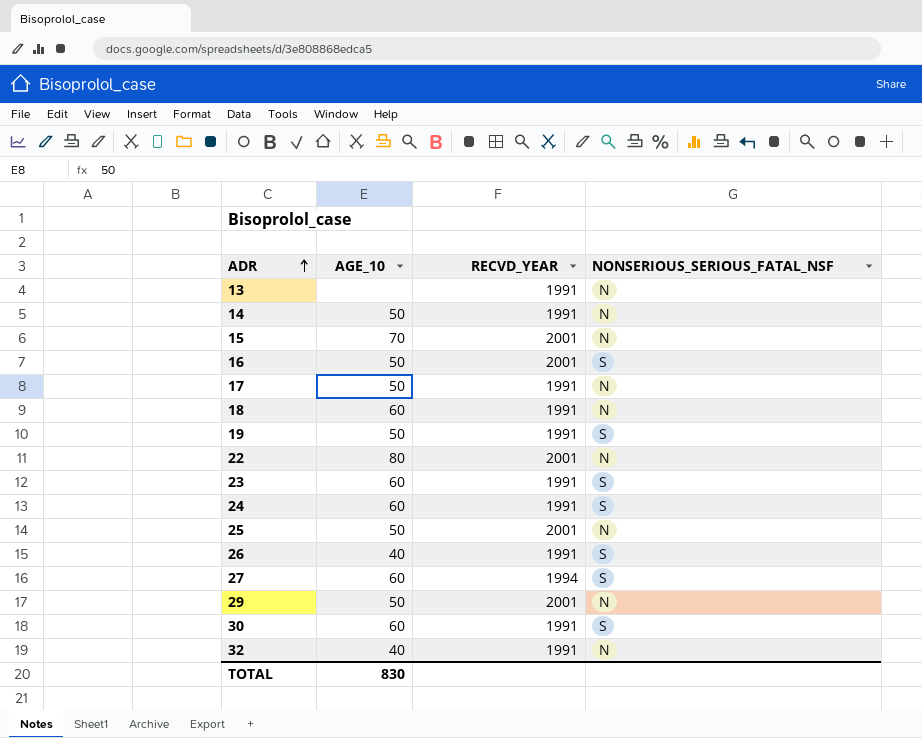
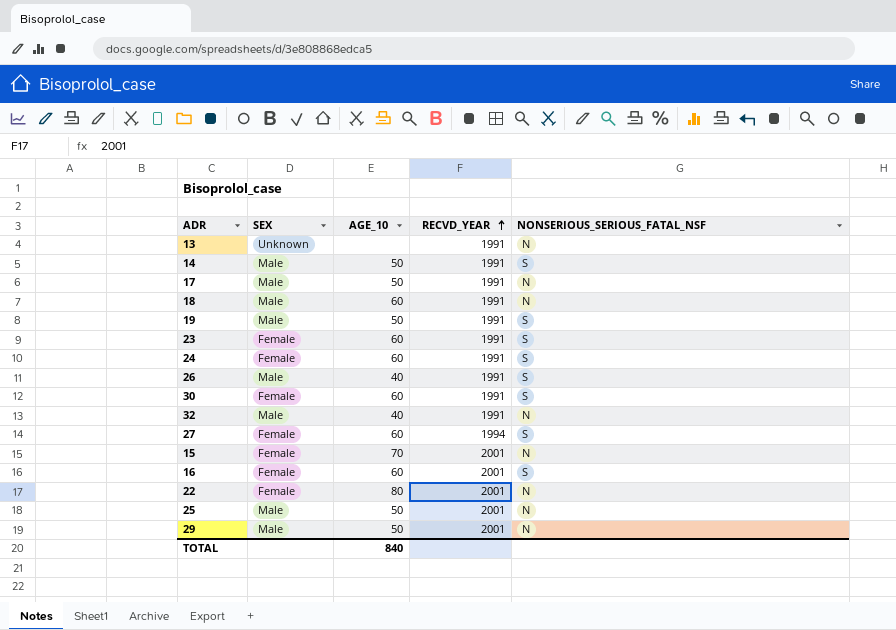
row order: ADR ascending -> RECVD_YEAR ascending
column SEX | position: none -> 2
14 | NONSERIOUS_SERIOUS_FATAL_NSF: N -> S
16 | AGE_10: 50 -> 60
TOTAL | AGE_10: 830 -> 840

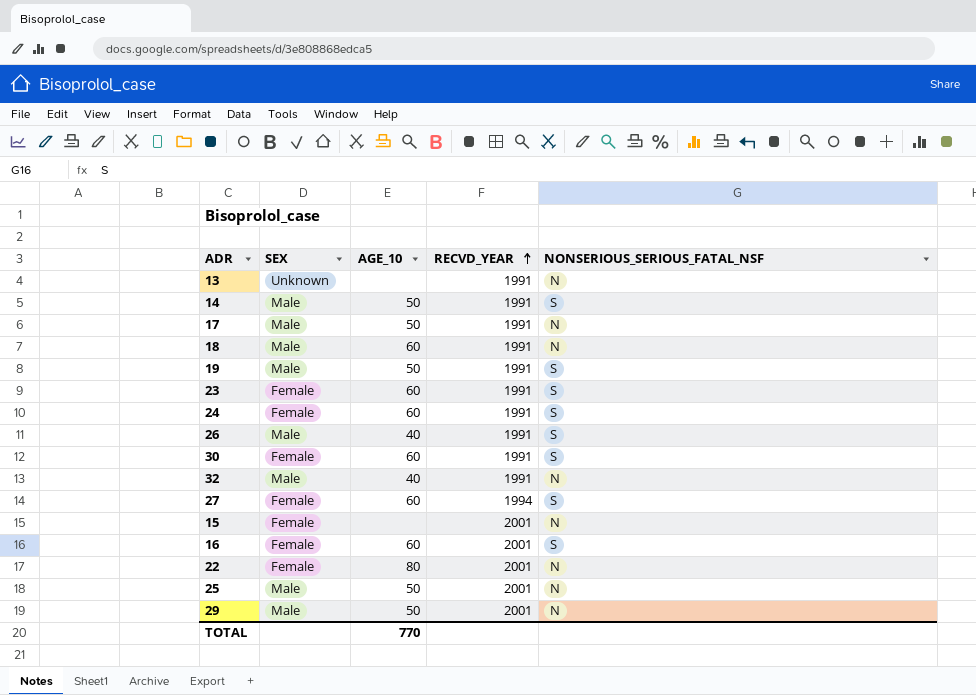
15 | AGE_10: 70 -> none
TOTAL | AGE_10: 840 -> 770

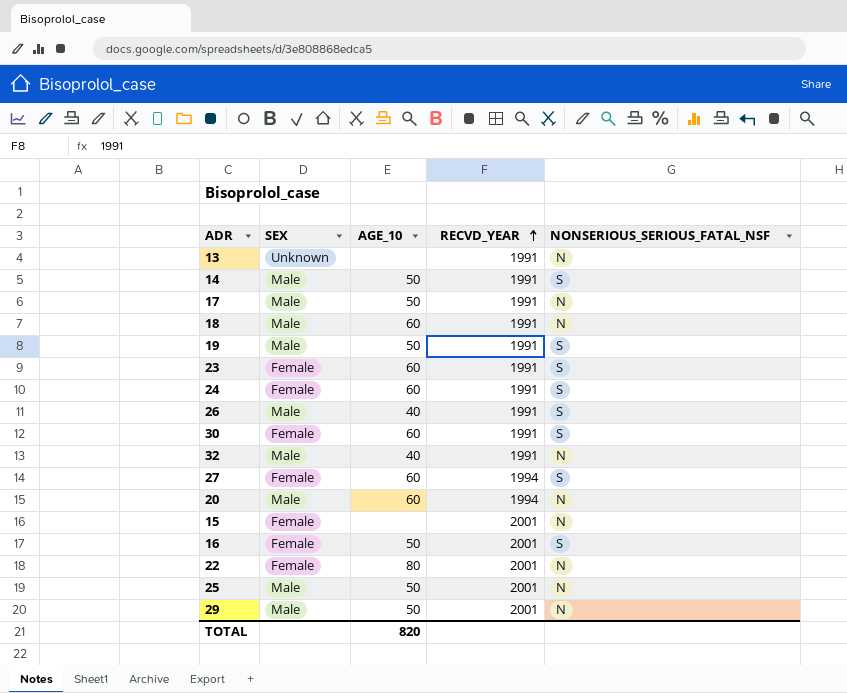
row 20: none -> Male | 60 | 1994 | N
16 | AGE_10: 60 -> 50
TOTAL | AGE_10: 770 -> 820

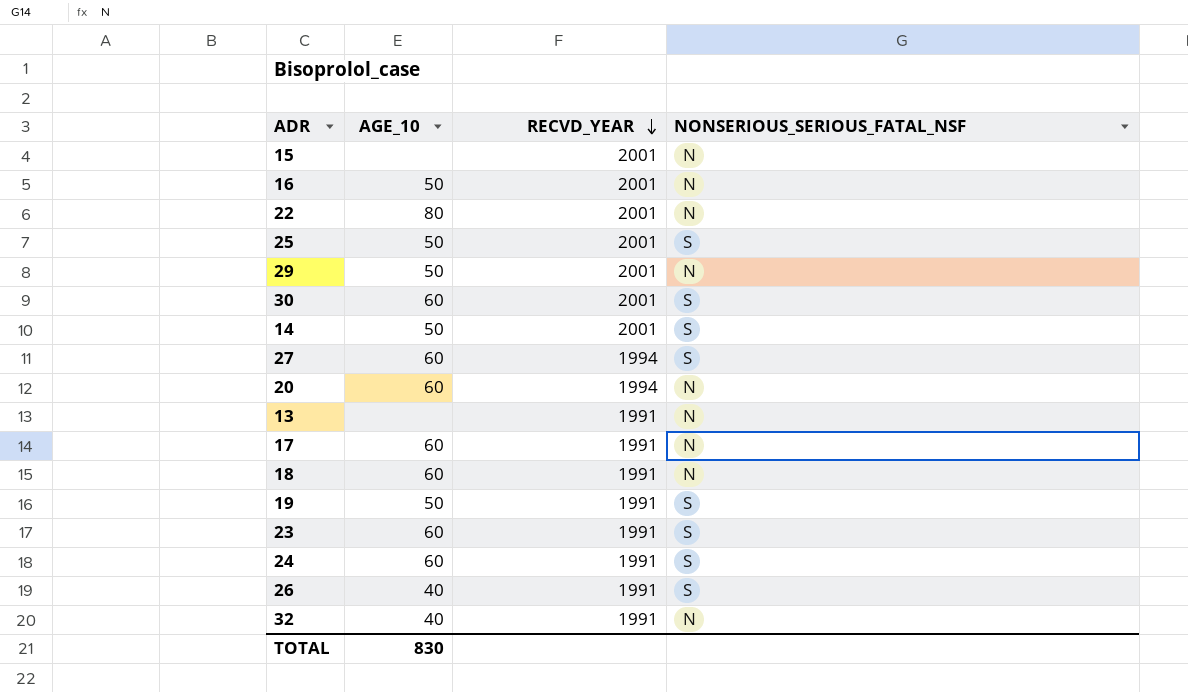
row order: RECVD_YEAR ascending -> RECVD_YEAR descending
column SEX | position: 2 -> none
16 | NONSERIOUS_SERIOUS_FATAL_NSF: S -> N
25 | NONSERIOUS_SERIOUS_FATAL_NSF: N -> S
30 | RECVD_YEAR: 1991 -> 2001
14 | RECVD_YEAR: 1991 -> 2001
17 | AGE_10: 50 -> 60
TOTAL | AGE_10: 820 -> 830

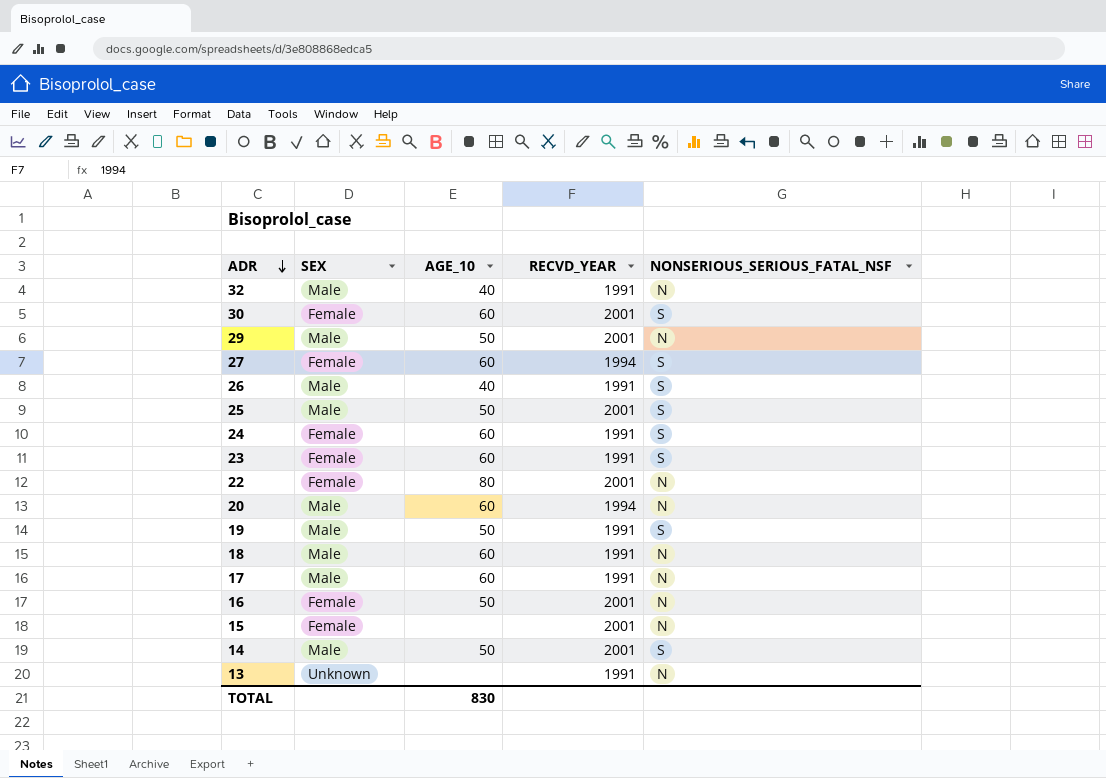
row order: RECVD_YEAR descending -> ADR descending
column SEX | position: none -> 2

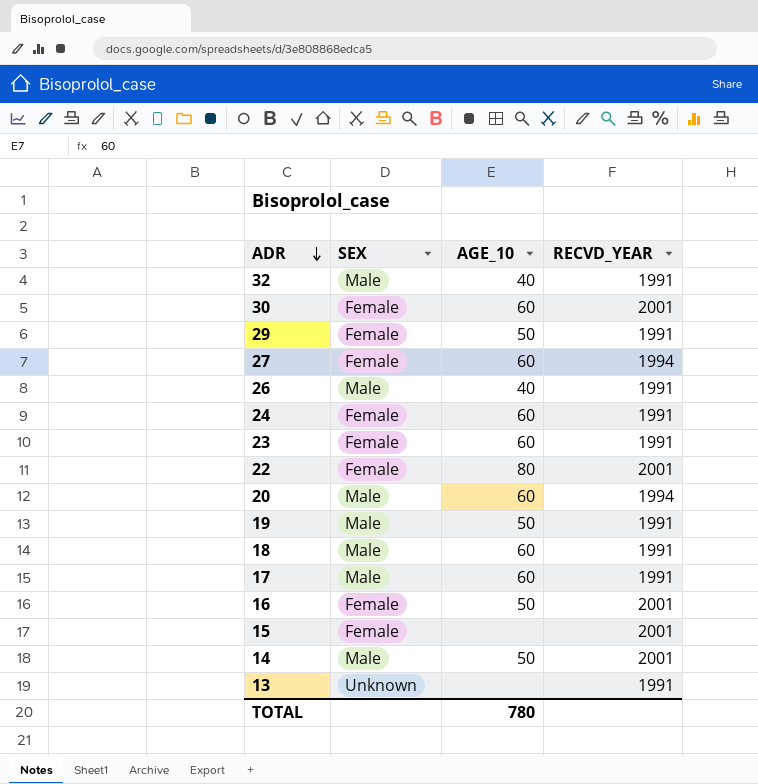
column NONSERIOUS_SERIOUS_FATAL_NSF | position: 5 -> none
row 25: Male | 50 | 2001 | S -> none
29 | SEX: Male -> Female
29 | RECVD_YEAR: 2001 -> 1991
TOTAL | AGE_10: 830 -> 780

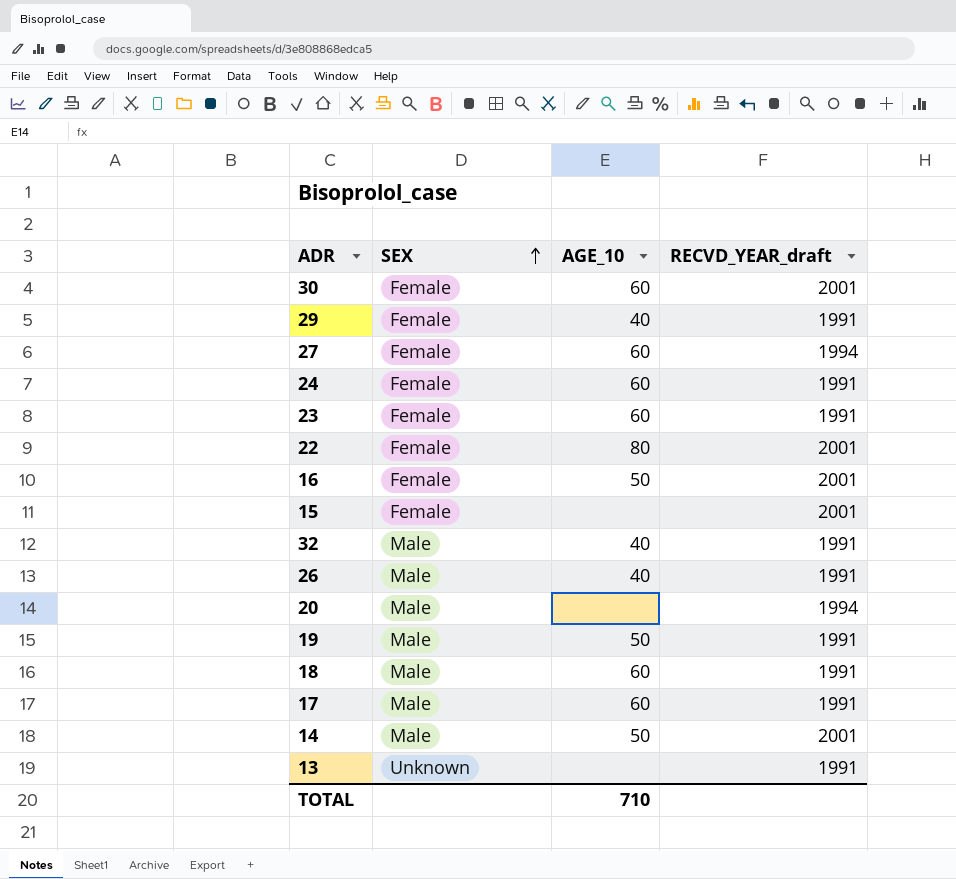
row order: ADR descending -> SEX ascending
column name: RECVD_YEAR -> RECVD_YEAR_draft
29 | AGE_10: 50 -> 40
20 | AGE_10: 60 -> none
TOTAL | AGE_10: 780 -> 710

